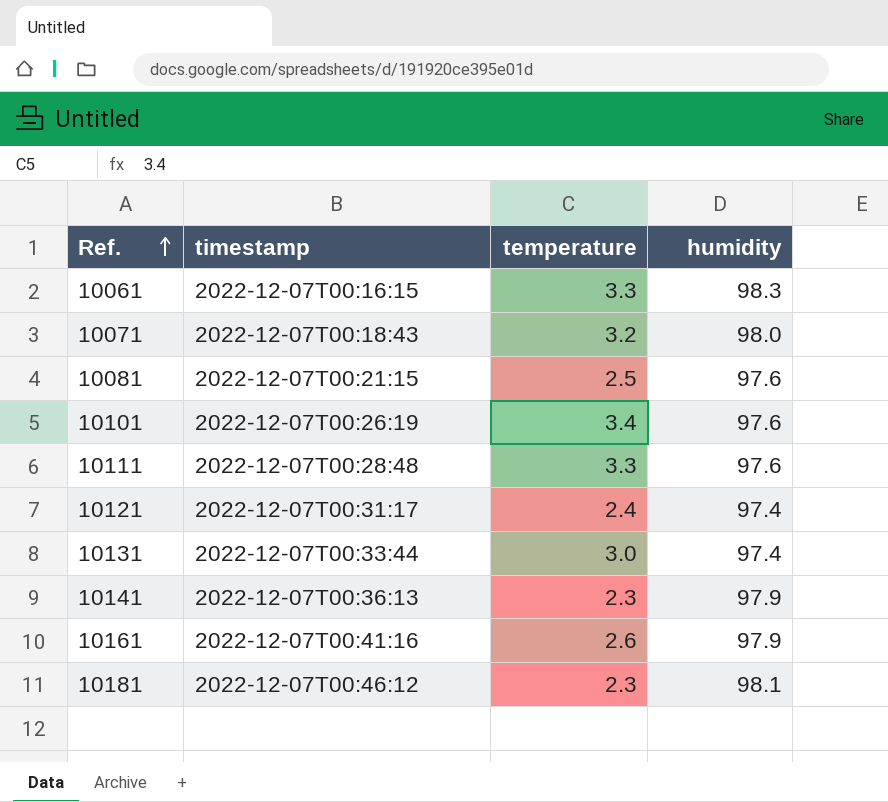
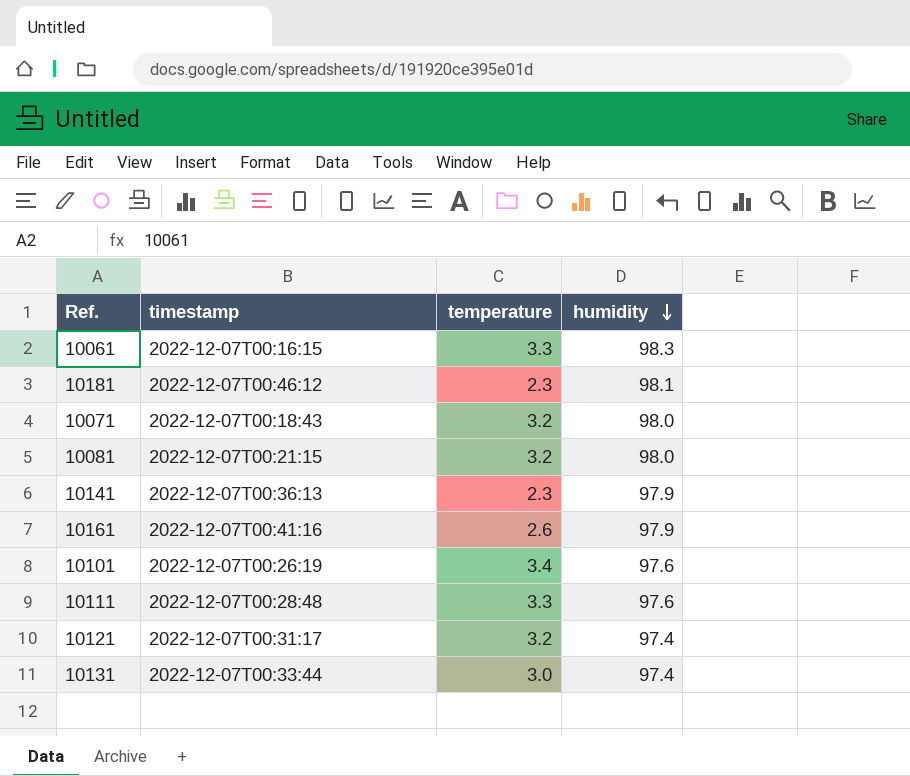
row order: Ref. ascending -> humidity descending
10081 | temperature: 2.5 -> 3.2
10081 | humidity: 97.6 -> 98.0
10121 | temperature: 2.4 -> 3.2

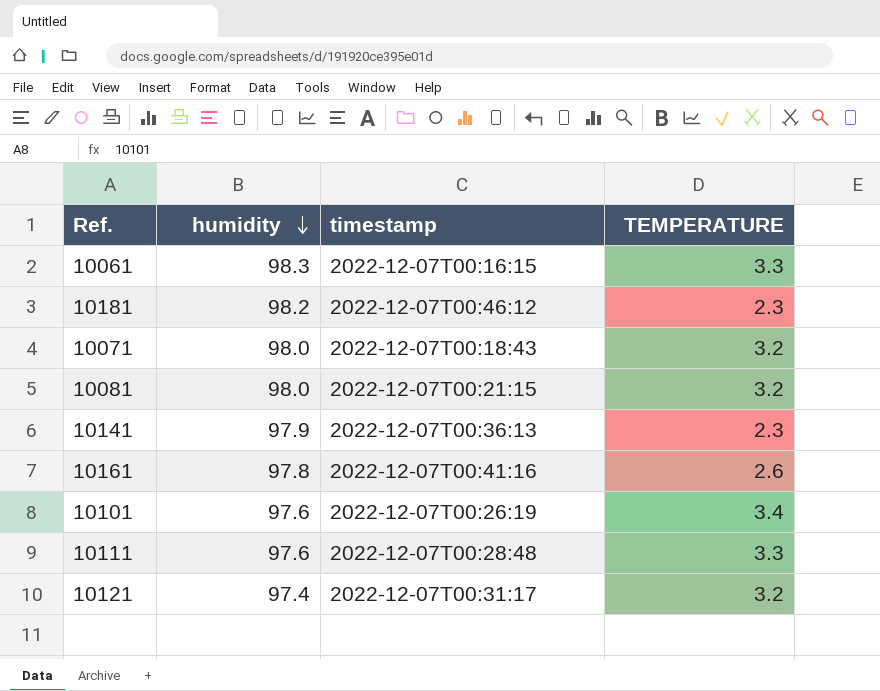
column humidity | position: 4 -> 2
column name: temperature -> TEMPERATURE
row 10131: 2022-12-07T00:33:44 | 3.0 | 97.4 -> none
10181 | humidity: 98.1 -> 98.2
10161 | humidity: 97.9 -> 97.8

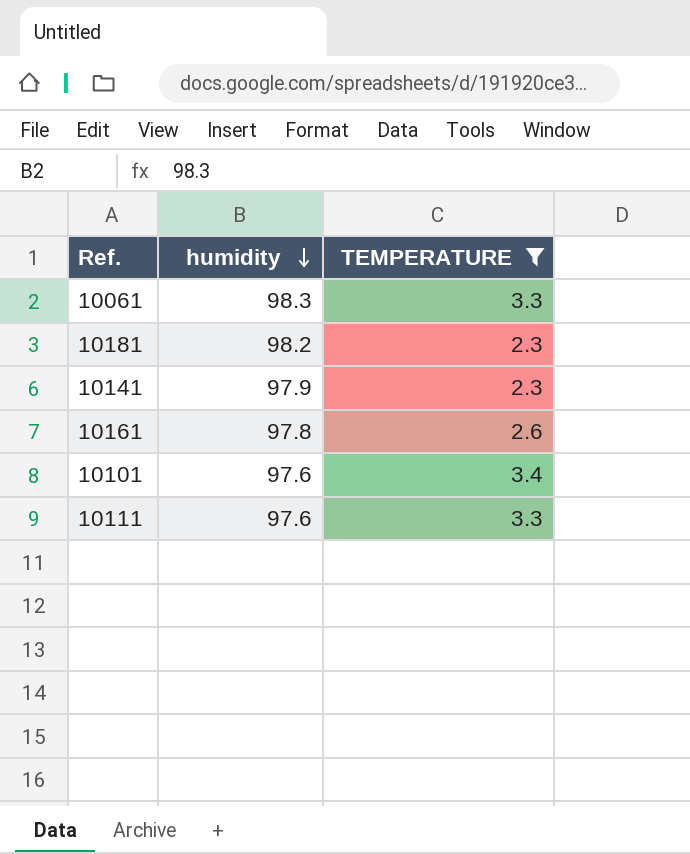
filter: none -> TEMPERATURE != 3.2
column timestamp | position: 3 -> none

